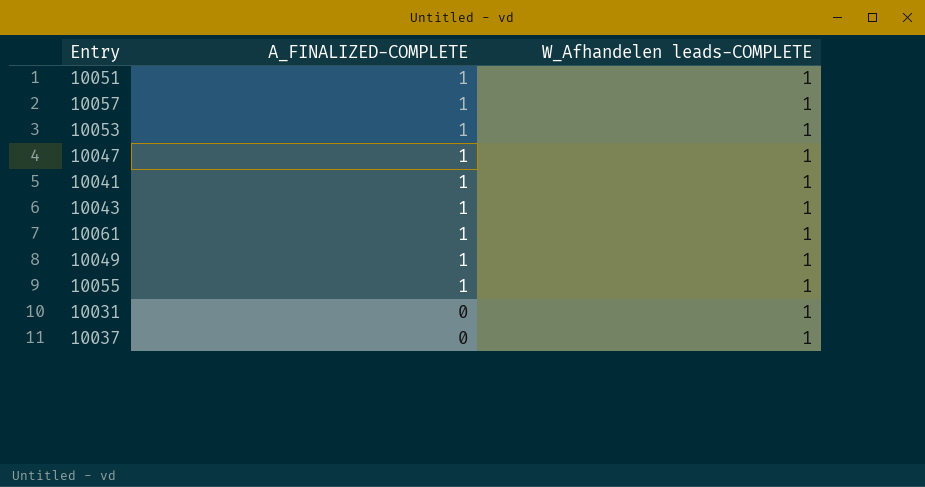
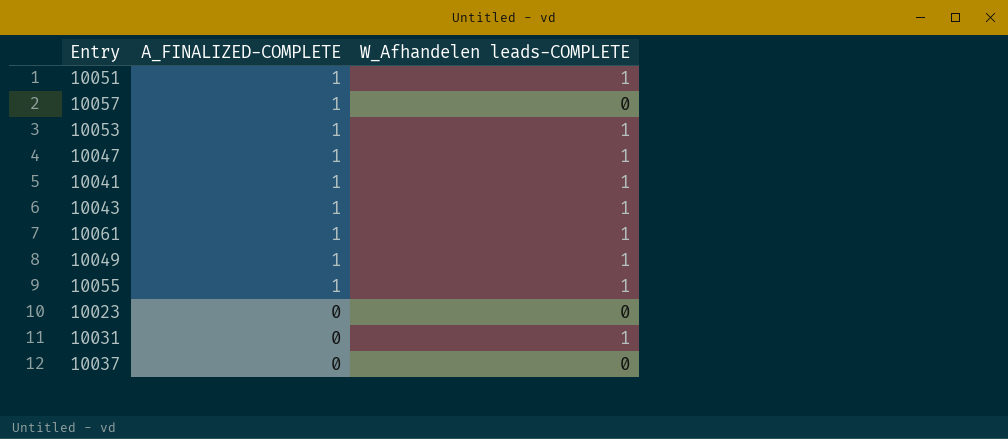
10057 | W_Afhandelen leads-COMPLETE: 1 -> 0
row 10023: none -> 0 | 0
10037 | W_Afhandelen leads-COMPLETE: 1 -> 0

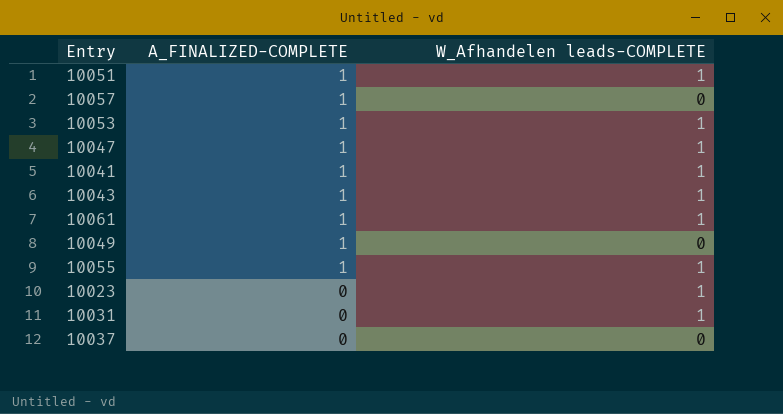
10049 | W_Afhandelen leads-COMPLETE: 1 -> 0
10023 | W_Afhandelen leads-COMPLETE: 0 -> 1

